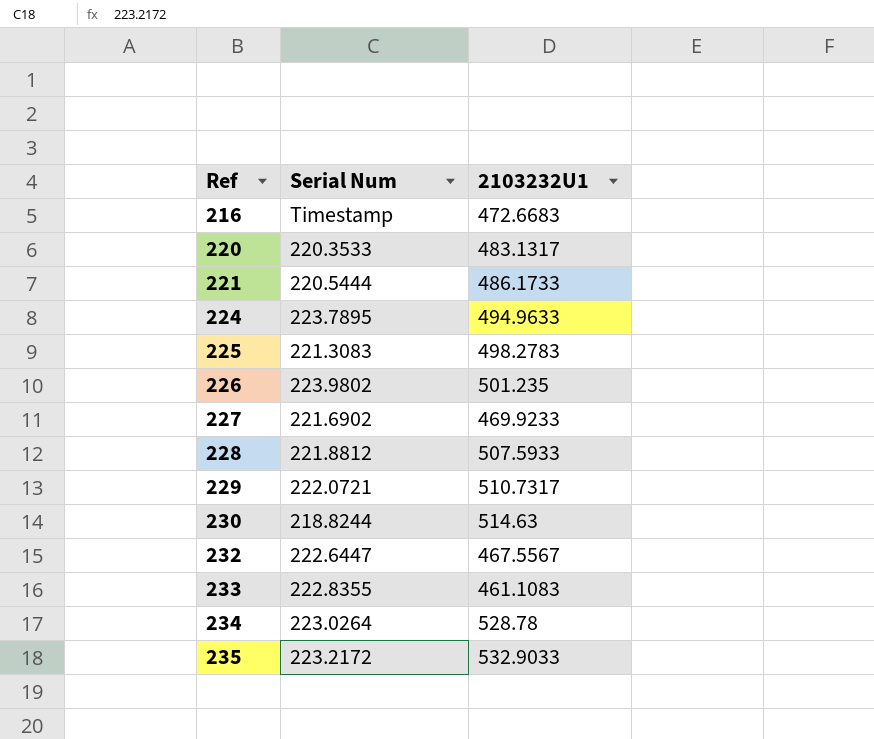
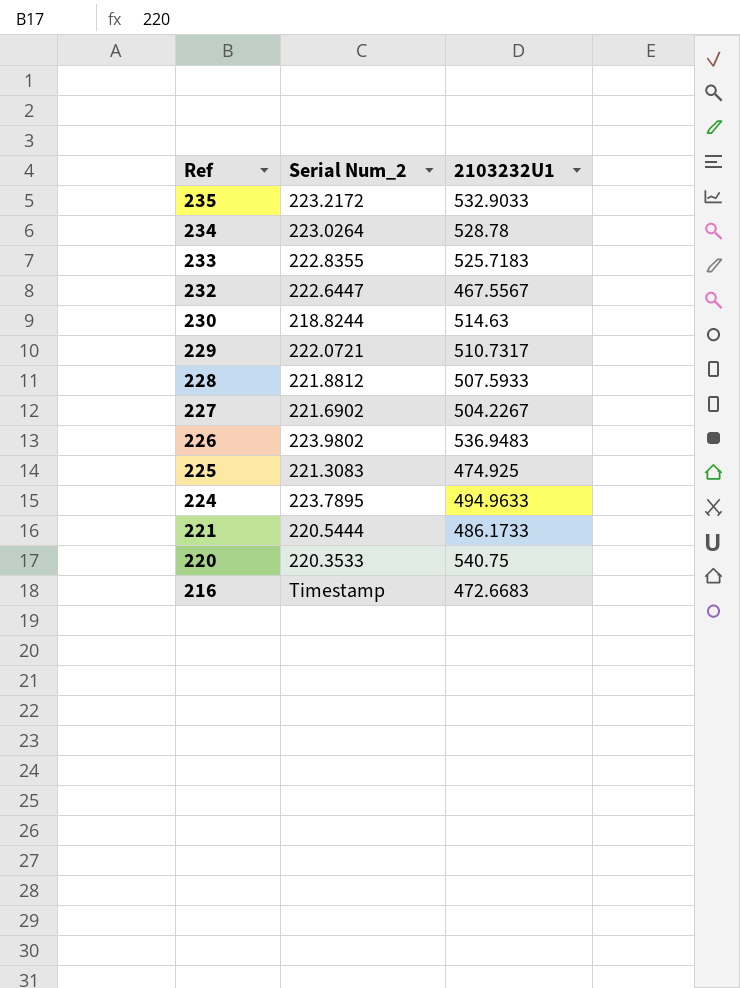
row order: Ref ascending -> Ref descending
column name: Serial Num -> Serial Num_2
233 | 2103232U1: 461.1083 -> 525.7183
227 | 2103232U1: 469.9233 -> 504.2267
226 | 2103232U1: 501.235 -> 536.9483
225 | 2103232U1: 498.2783 -> 474.925
220 | 2103232U1: 483.1317 -> 540.75

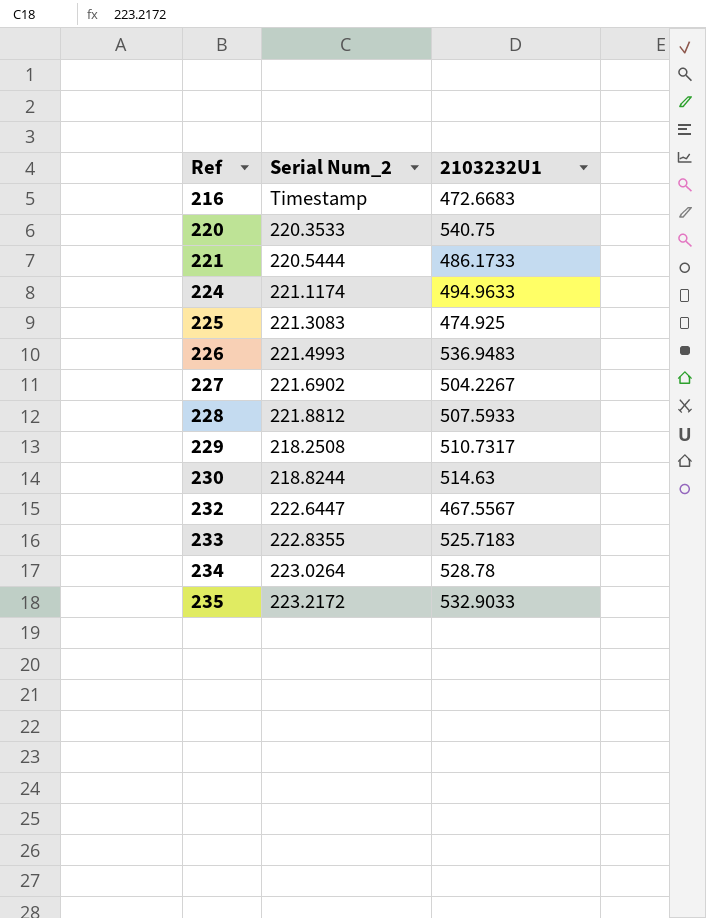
row order: Ref descending -> Ref ascending
224 | Serial Num_2: 223.7895 -> 221.1174
226 | Serial Num_2: 223.9802 -> 221.4993
229 | Serial Num_2: 222.0721 -> 218.2508

